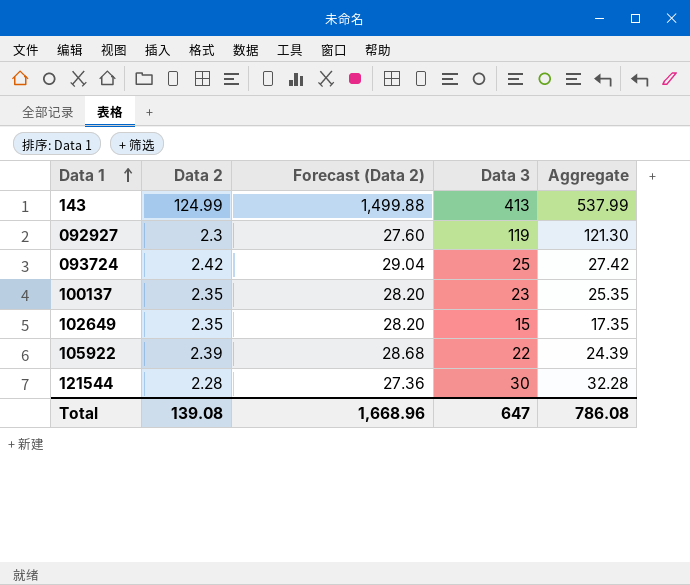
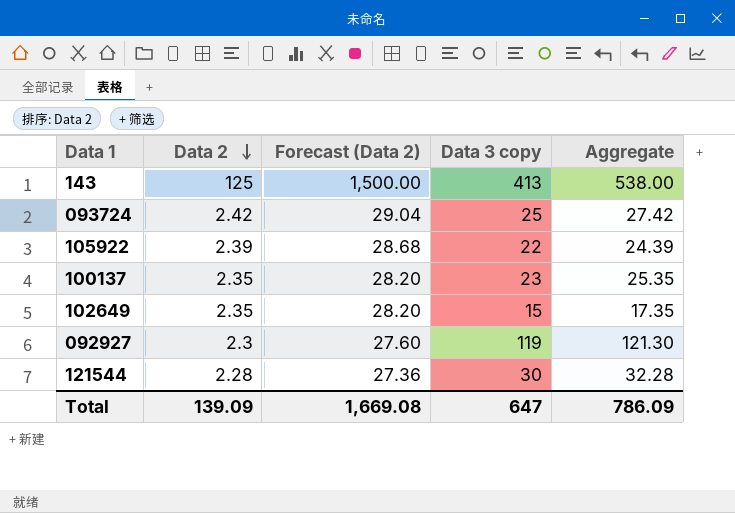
row order: Data 1 ascending -> Data 2 descending
column name: Data 3 -> Data 3 copy
143 | Data 2: 124.99 -> 125
143 | Forecast (Data 2): 1,499.88 -> 1,500.00
143 | Aggregate: 537.99 -> 538.00
Total | Data 2: 139.08 -> 139.09
Total | Forecast (Data 2): 1,668.96 -> 1,669.08
Total | Aggregate: 786.08 -> 786.09

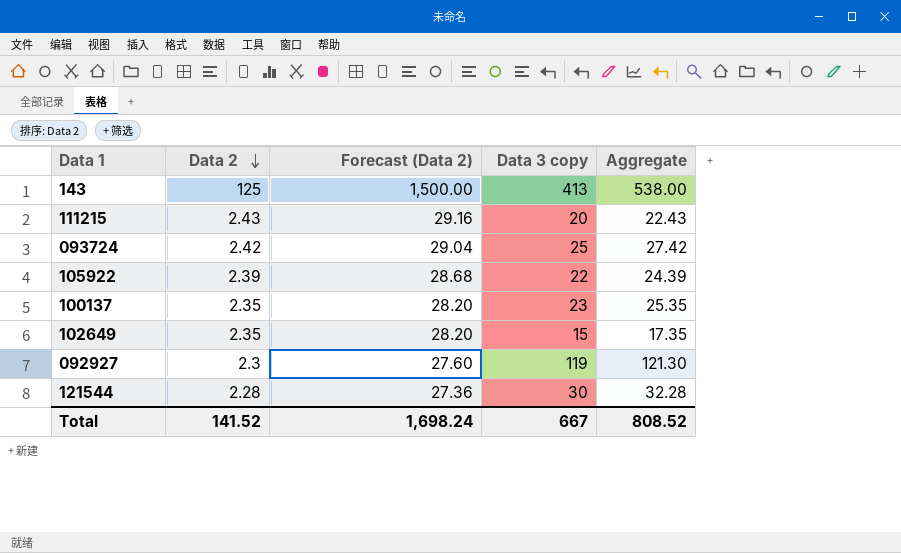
row 111215: none -> 2.43 | 29.16 | 20 | 22.43
Total | Data 2: 139.09 -> 141.52
Total | Forecast (Data 2): 1,669.08 -> 1,698.24
Total | Data 3 copy: 647 -> 667
Total | Aggregate: 786.09 -> 808.52

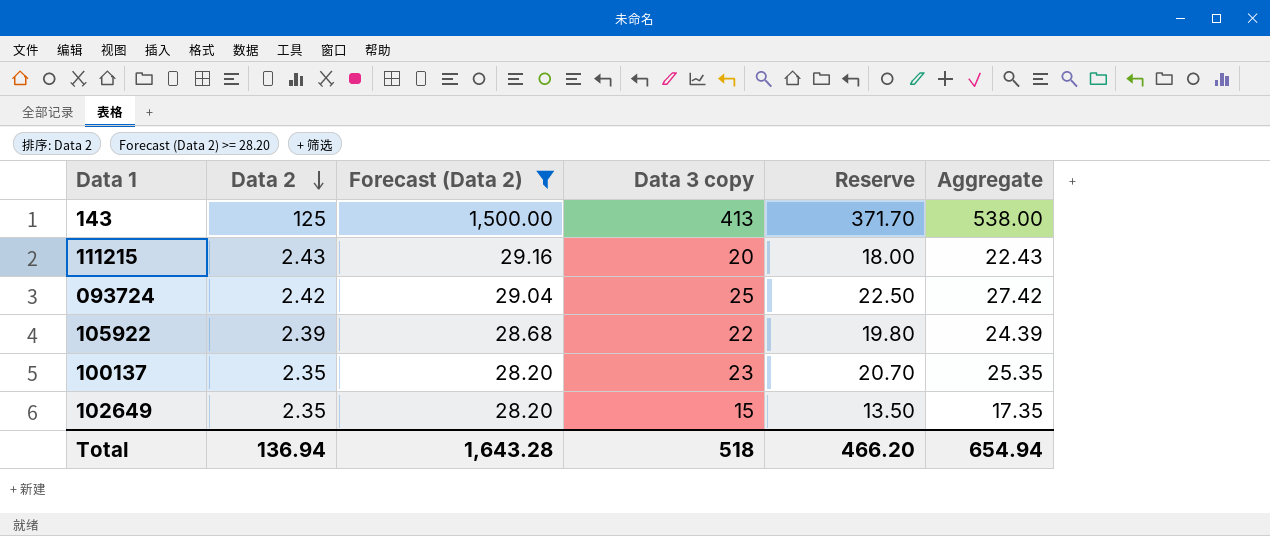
filter: none -> Forecast (Data 2) >= 28.20
column Reserve | formula: none -> [Data 3 copy] * 0.9
Total | Data 2: 141.52 -> 136.94
Total | Forecast (Data 2): 1,698.24 -> 1,643.28
Total | Data 3 copy: 667 -> 518
Total | Aggregate: 808.52 -> 654.94

